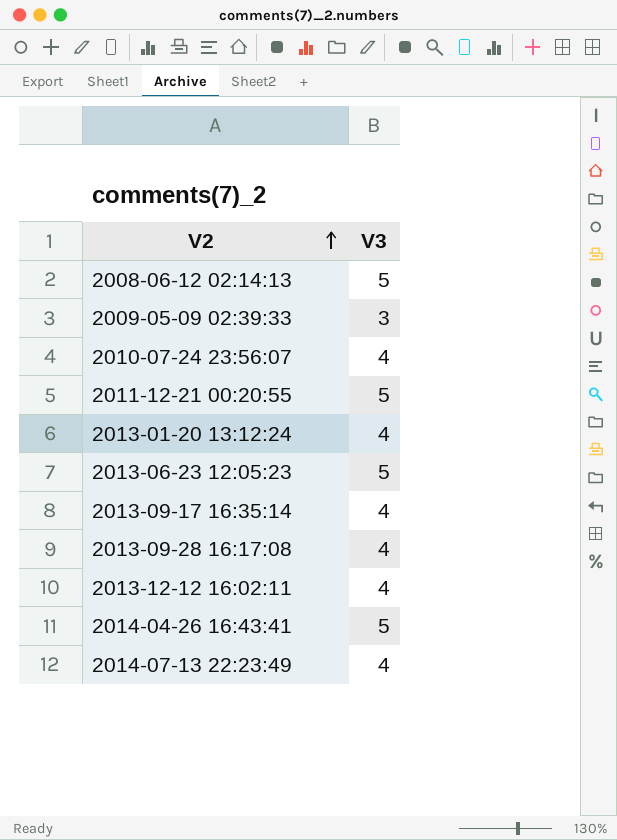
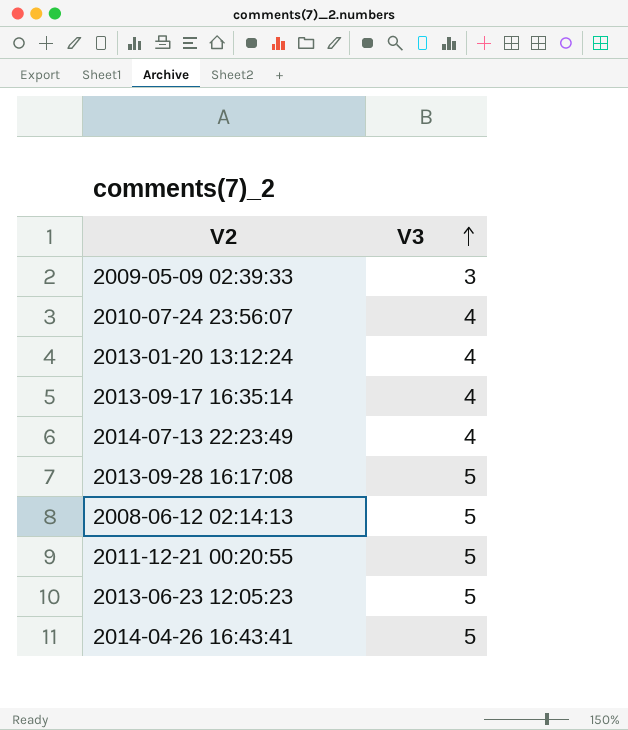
row order: V2 ascending -> V3 ascending
row 2013-12-12 16:02:11: 4 -> none
2013-09-28 16:17:08 | V3: 4 -> 5

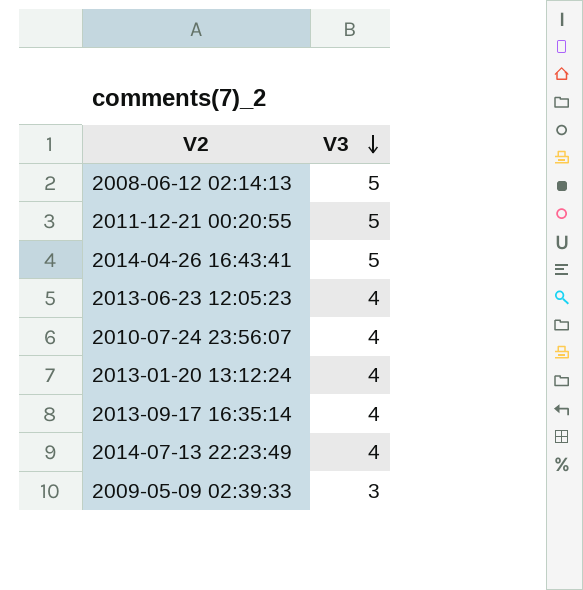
row order: V3 ascending -> V3 descending
row 2013-09-28 16:17:08: 5 -> none
2013-06-23 12:05:23 | V3: 5 -> 4

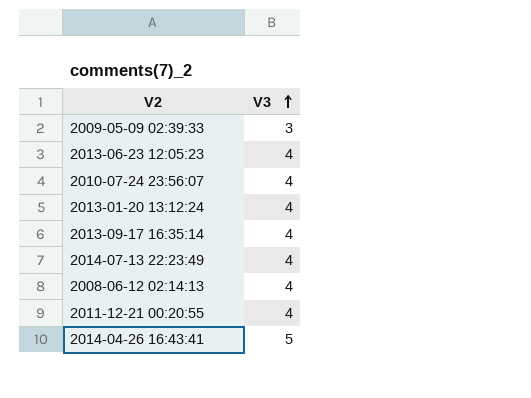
row order: V3 descending -> V3 ascending
2008-06-12 02:14:13 | V3: 5 -> 4
2011-12-21 00:20:55 | V3: 5 -> 4

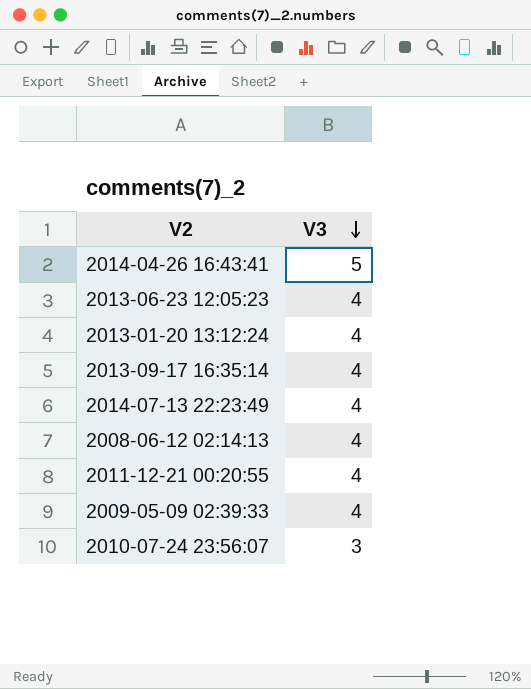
row order: V3 ascending -> V3 descending
2009-05-09 02:39:33 | V3: 3 -> 4
2010-07-24 23:56:07 | V3: 4 -> 3

